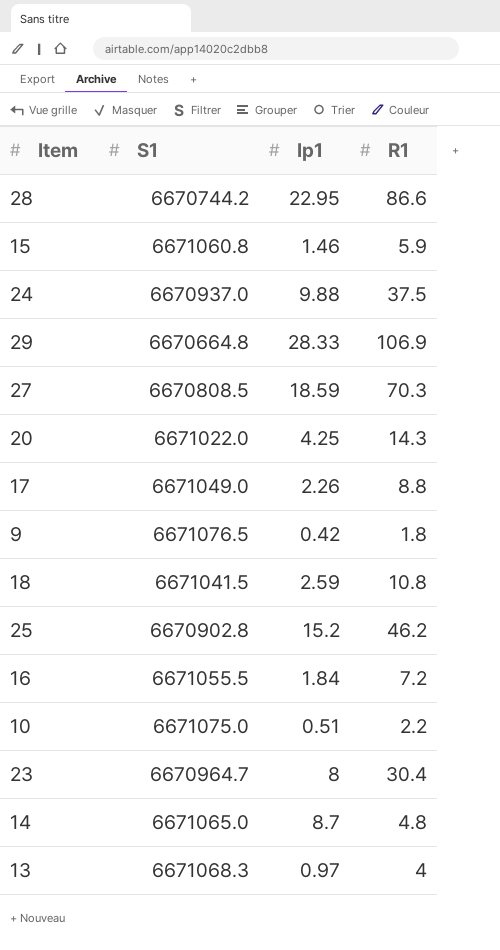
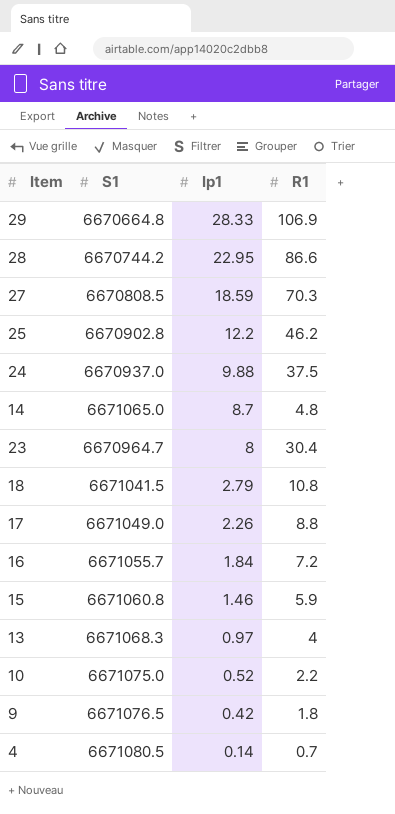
row order: none -> Ip1 descending
row 20: 6671022.0 | 4.25 | 14.3 -> none
25 | Ip1: 15.2 -> 12.2
18 | Ip1: 2.59 -> 2.79
16 | S1: 6671055.5 -> 6671055.7
10 | Ip1: 0.51 -> 0.52
row 4: none -> 6671080.5 | 0.14 | 0.7

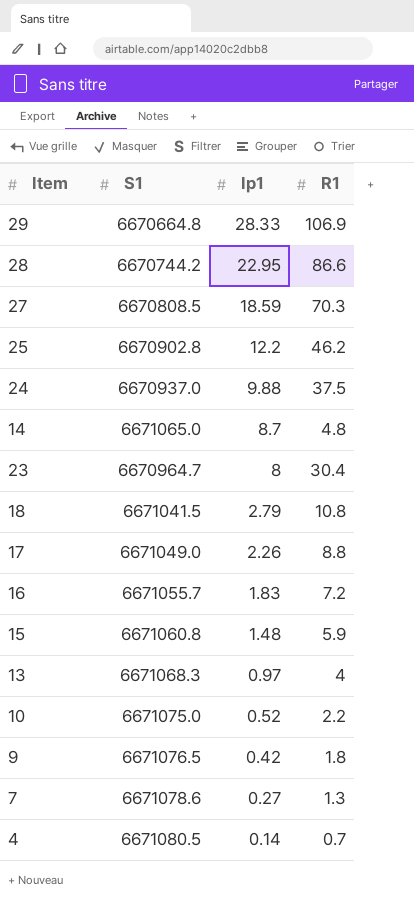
16 | Ip1: 1.84 -> 1.83
15 | Ip1: 1.46 -> 1.48
row 7: none -> 6671078.6 | 0.27 | 1.3

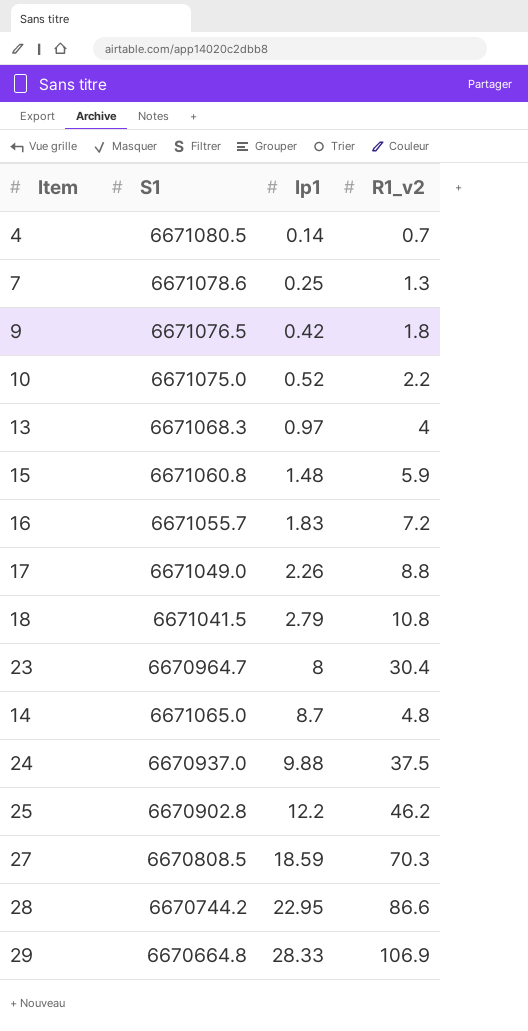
row order: Ip1 descending -> Ip1 ascending
column name: R1 -> R1_v2
7 | Ip1: 0.27 -> 0.25

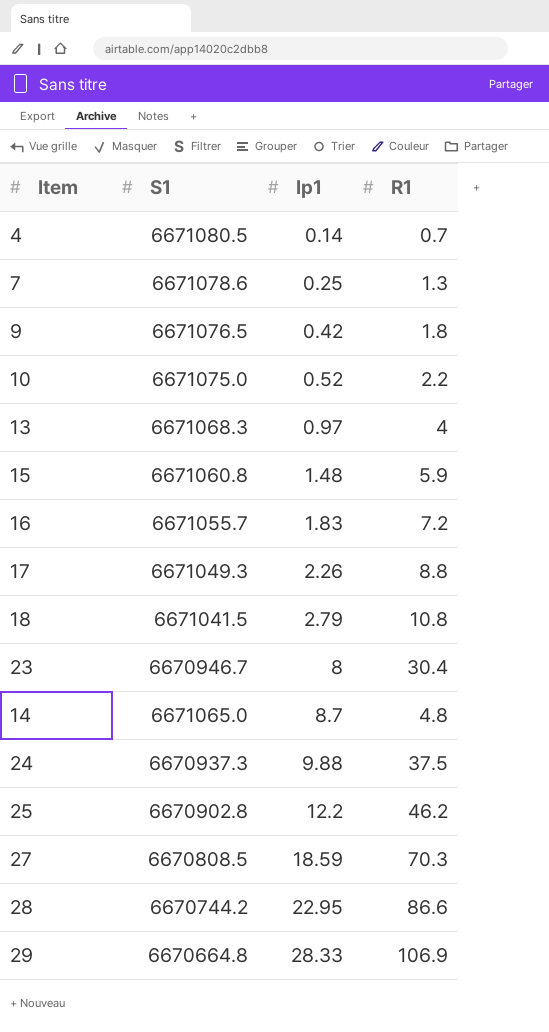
column name: R1_v2 -> R1
17 | S1: 6671049.0 -> 6671049.3
23 | S1: 6670964.7 -> 6670946.7
24 | S1: 6670937.0 -> 6670937.3

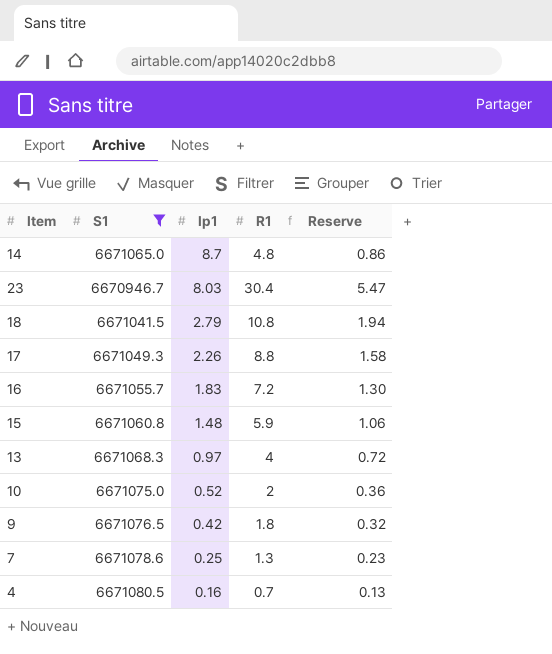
filter: none -> S1 >= 6670946.7
row order: Ip1 ascending -> Ip1 descending
column Reserve | formula: none -> [R1] * 0.18
23 | Ip1: 8 -> 8.03
10 | R1: 2.2 -> 2
4 | Ip1: 0.14 -> 0.16

